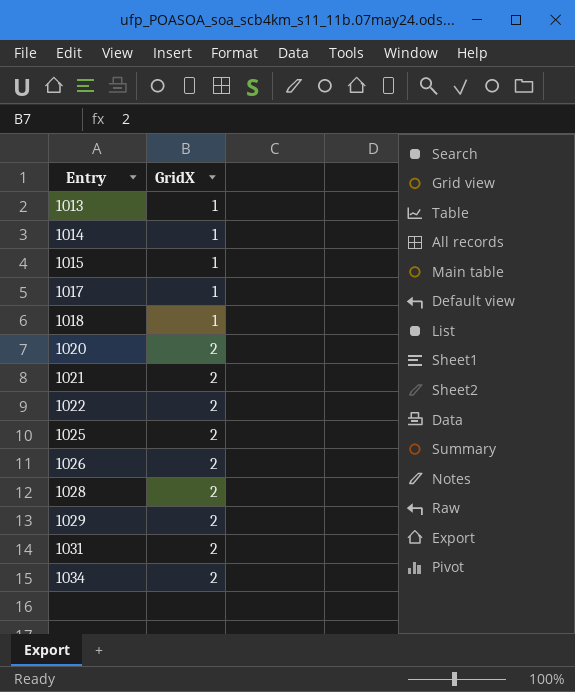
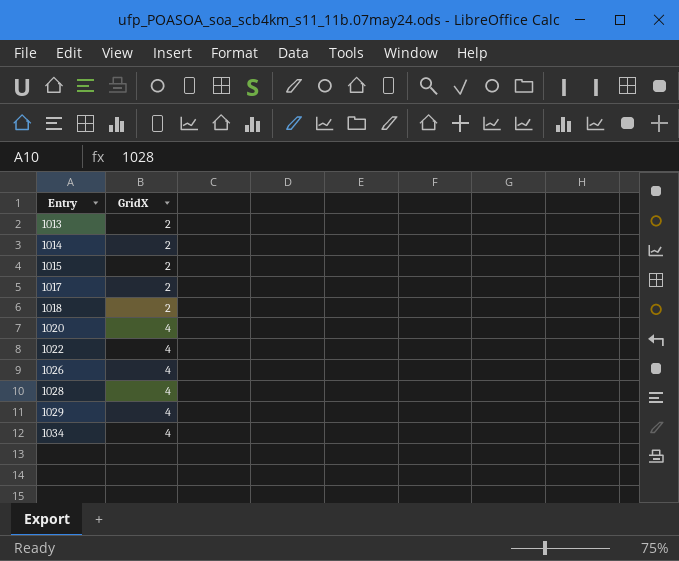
row 1021: 2 -> none
row 1025: 2 -> none
row 1031: 2 -> none
1013 | GridX: 1 -> 2
1014 | GridX: 1 -> 2
1015 | GridX: 1 -> 2
1017 | GridX: 1 -> 2
1018 | GridX: 1 -> 2
1020 | GridX: 2 -> 4
1022 | GridX: 2 -> 4
1026 | GridX: 2 -> 4
1028 | GridX: 2 -> 4
1029 | GridX: 2 -> 4
1034 | GridX: 2 -> 4

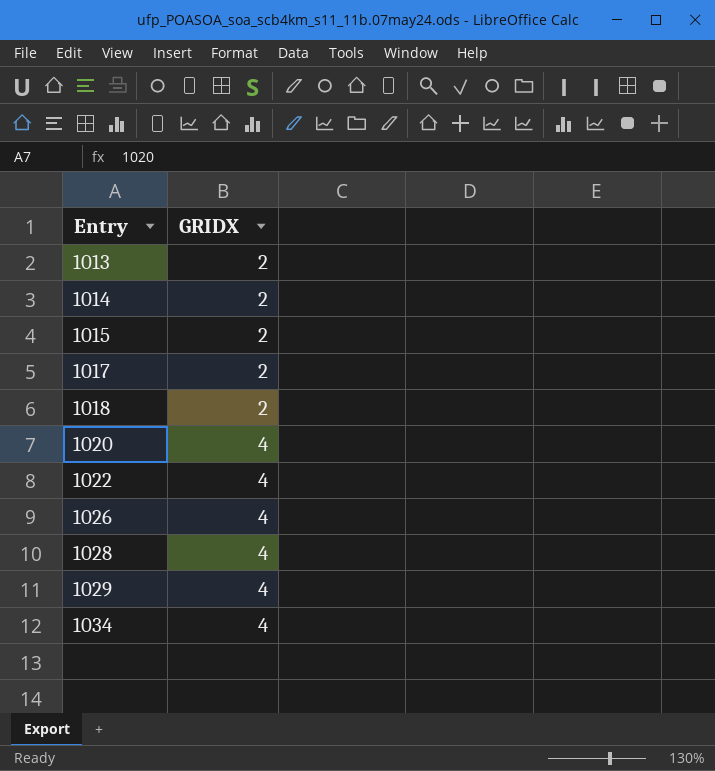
column name: GridX -> GRIDX

